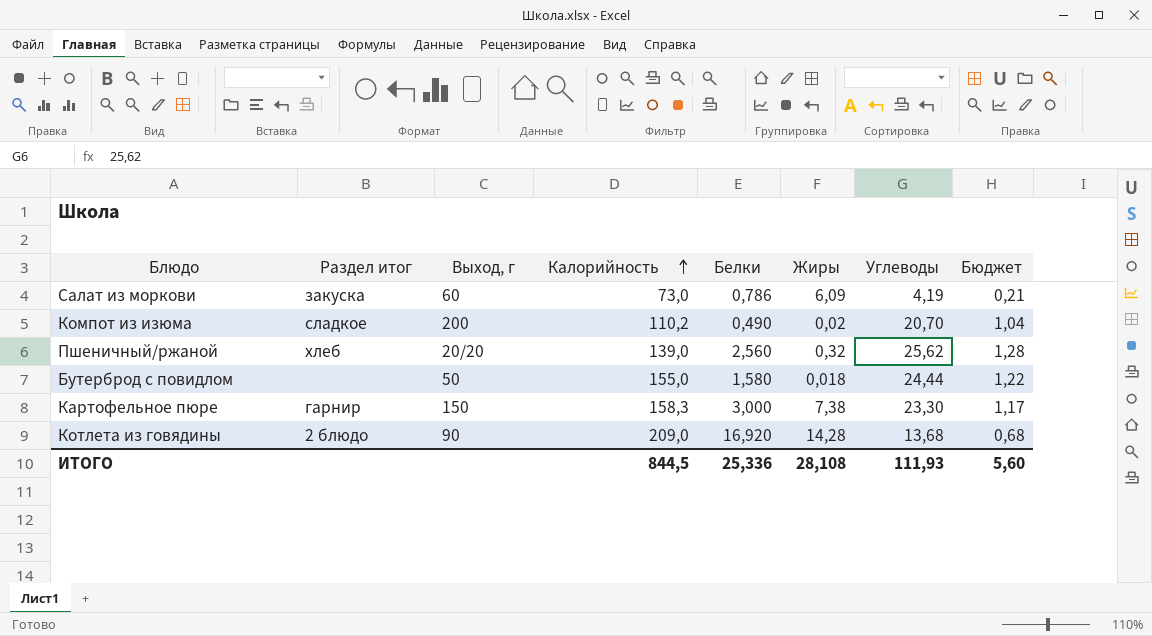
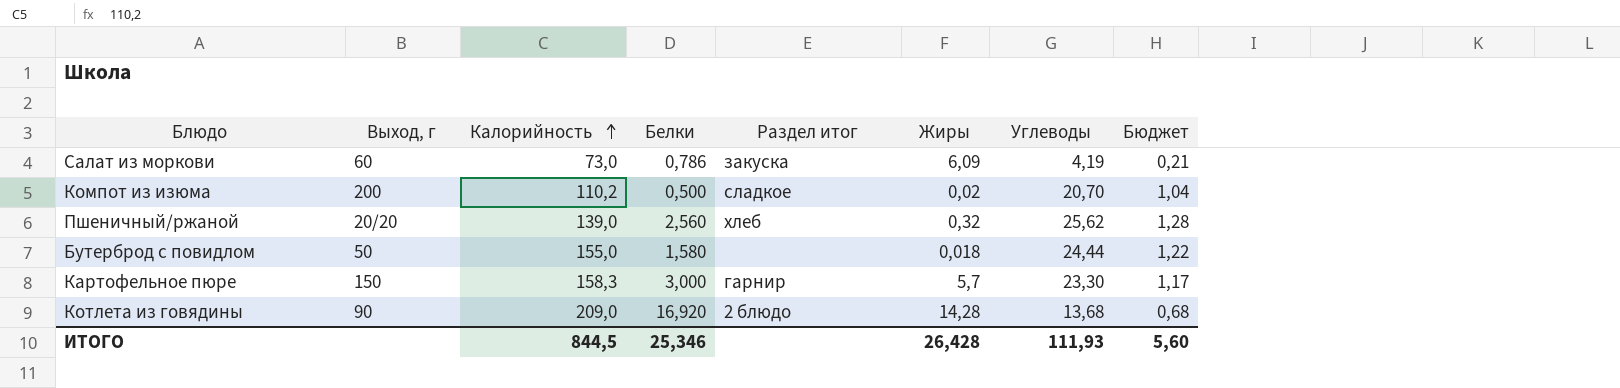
column Раздел итог | position: 2 -> 5
Компот из изюма | Белки: 0,490 -> 0,500
Картофельное пюре | Жиры: 7,38 -> 5,7
ИТОГО | Белки: 25,336 -> 25,346
ИТОГО | Жиры: 28,108 -> 26,428

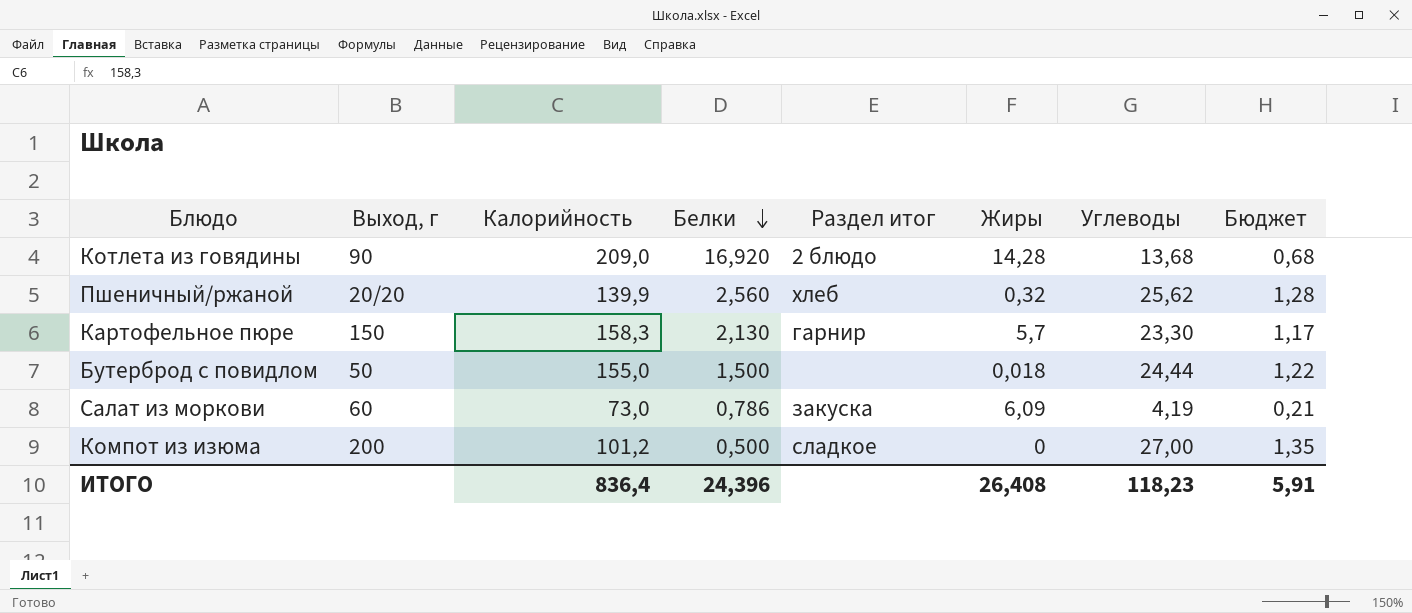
row order: Калорийность ascending -> Белки descending
Пшеничный/ржаной | Калорийность: 139,0 -> 139,9
Картофельное пюре | Белки: 3,000 -> 2,130
Бутерброд с повидлом | Белки: 1,580 -> 1,500
Компот из изюма | Калорийность: 110,2 -> 101,2
Компот из изюма | Жиры: 0,02 -> 0
Компот из изюма | Углеводы: 20,70 -> 27,00
Компот из изюма | Бюджет: 1,04 -> 1,35
ИТОГО | Калорийность: 844,5 -> 836,4
ИТОГО | Белки: 25,346 -> 24,396
ИТОГО | Жиры: 26,428 -> 26,408
ИТОГО | Углеводы: 111,93 -> 118,23
ИТОГО | Бюджет: 5,60 -> 5,91

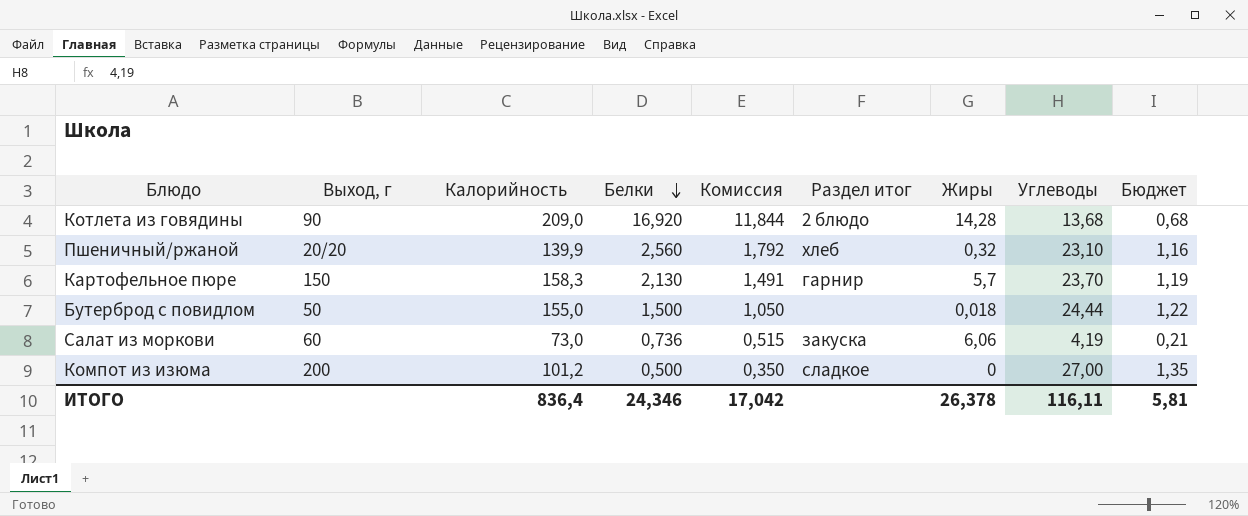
column Комиссия | formula: none -> [Белки] * 0,7
Пшеничный/ржаной | Углеводы: 25,62 -> 23,10
Пшеничный/ржаной | Бюджет: 1,28 -> 1,16
Картофельное пюре | Углеводы: 23,30 -> 23,70
Картофельное пюре | Бюджет: 1,17 -> 1,19
Салат из моркови | Белки: 0,786 -> 0,736
Салат из моркови | Жиры: 6,09 -> 6,06
ИТОГО | Белки: 24,396 -> 24,346
ИТОГО | Жиры: 26,408 -> 26,378
ИТОГО | Углеводы: 118,23 -> 116,11
ИТОГО | Бюджет: 5,91 -> 5,81

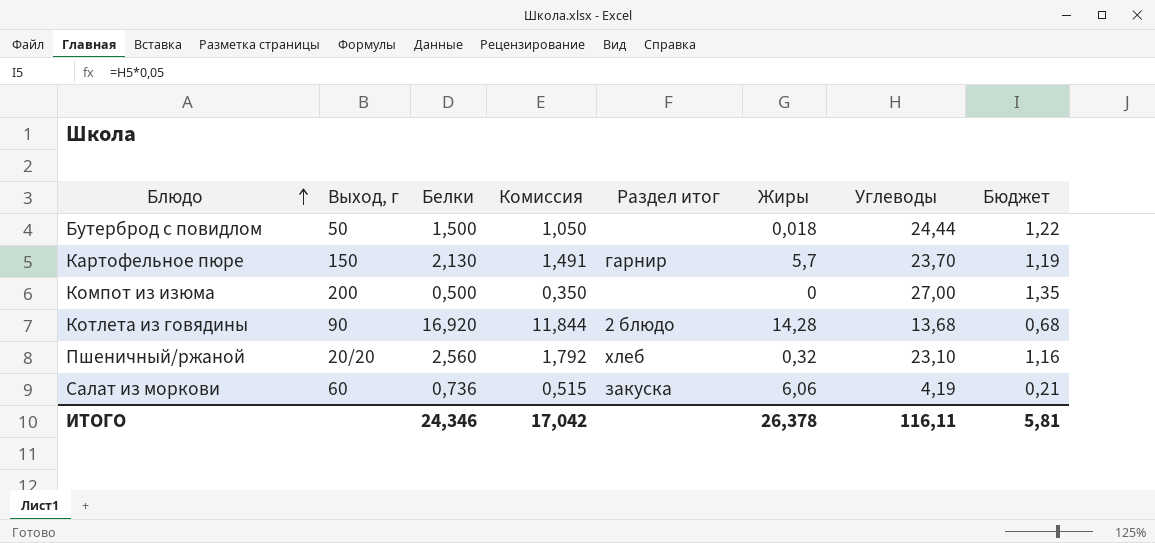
row order: Белки descending -> Блюдо ascending
column Калорийность | position: 3 -> none
Компот из изюма | Раздел итог: сладкое -> none

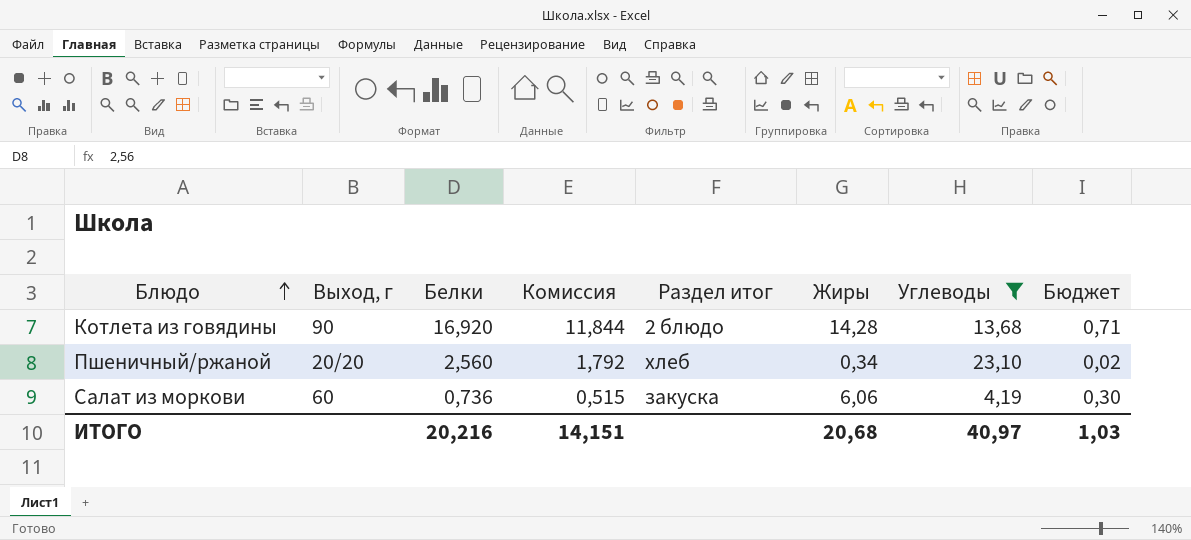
filter: none -> Углеводы <= 23,10
column Бюджет | formula: [Углеводы] * 0,05 -> [Жиры] * 0,05
Пшеничный/ржаной | Жиры: 0,32 -> 0,34
ИТОГО | Белки: 24,346 -> 20,216
ИТОГО | Комиссия: 17,042 -> 14,151
ИТОГО | Жиры: 26,378 -> 20,68
ИТОГО | Углеводы: 116,11 -> 40,97
ИТОГО | Бюджет: 5,81 -> 1,03

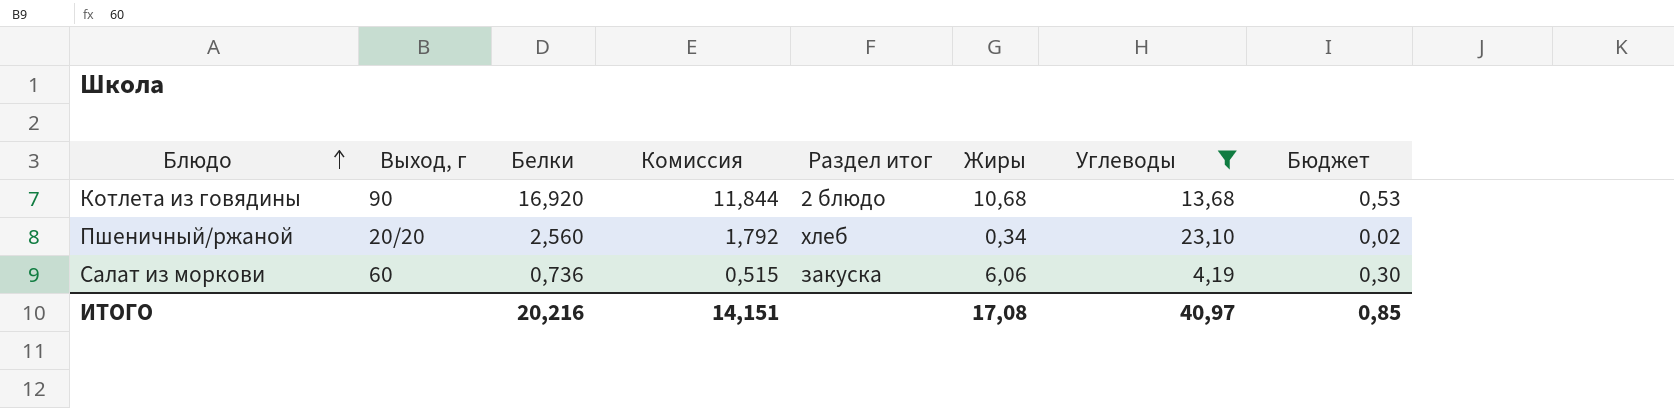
Котлета из говядины | Жиры: 14,28 -> 10,68
Котлета из говядины | Бюджет: 0,71 -> 0,53
ИТОГО | Жиры: 20,68 -> 17,08
ИТОГО | Бюджет: 1,03 -> 0,85

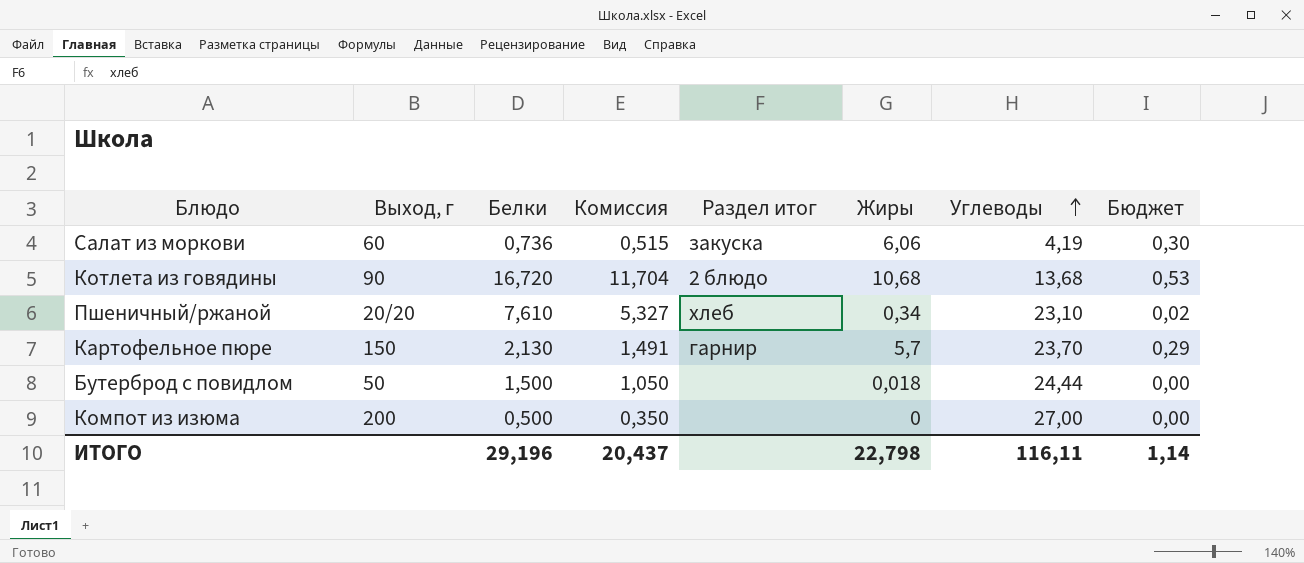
filter: Углеводы <= 23,10 -> none
row order: Блюдо ascending -> Углеводы ascending
Котлета из говядины | Белки: 16,920 -> 16,720
Котлета из говядины | Комиссия: 11,844 -> 11,704
Пшеничный/ржаной | Белки: 2,560 -> 7,610
Пшеничный/ржаной | Комиссия: 1,792 -> 5,327
ИТОГО | Белки: 20,216 -> 29,196
ИТОГО | Комиссия: 14,151 -> 20,437
ИТОГО | Жиры: 17,08 -> 22,798
ИТОГО | Углеводы: 40,97 -> 116,11
ИТОГО | Бюджет: 0,85 -> 1,14

